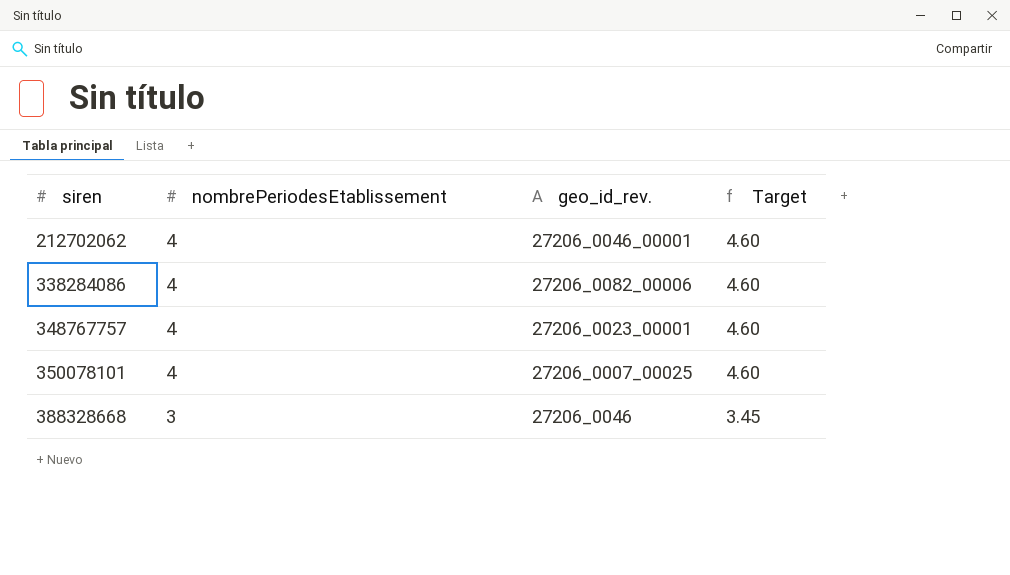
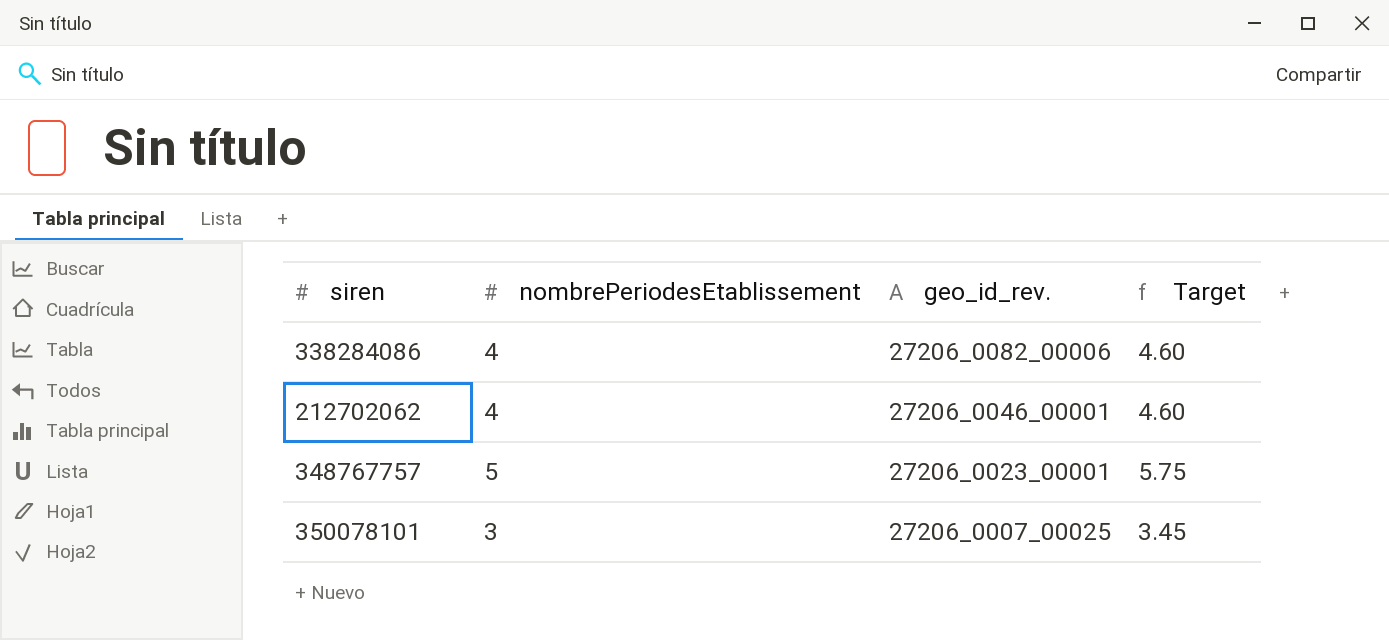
row order: siren ascending -> geo_id_rev. descending
row 388328668: 3 | 27206_0046 | 3.45 -> none
348767757 | nombrePeriodesEtablissement: 4 -> 5
348767757 | Target: 4.60 -> 5.75
350078101 | nombrePeriodesEtablissement: 4 -> 3
350078101 | Target: 4.60 -> 3.45

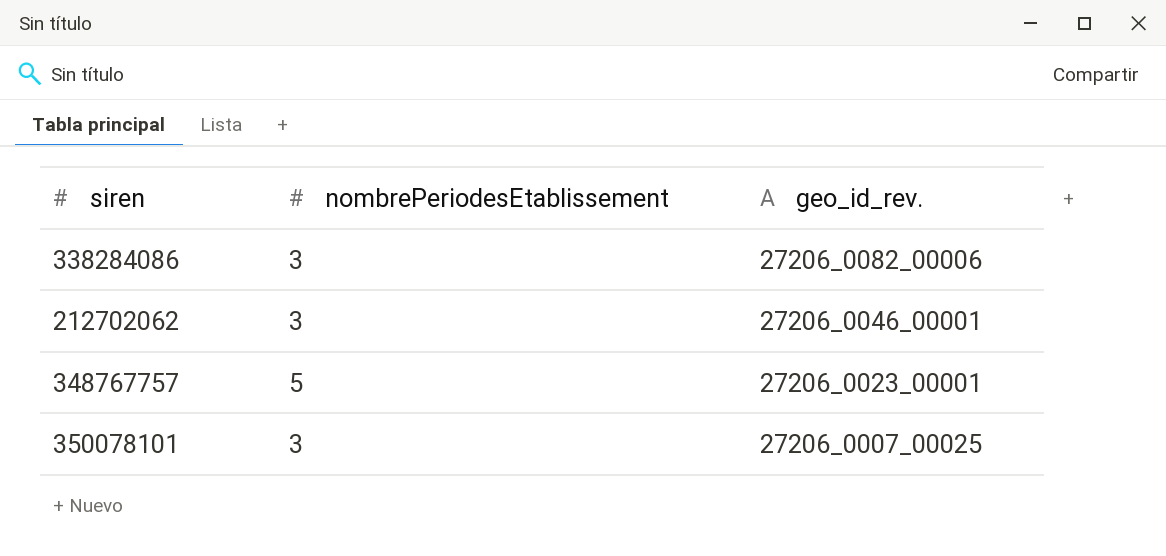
column Target | formula: [nombrePeriodesEtablissement] * 1.15 -> none
338284086 | nombrePeriodesEtablissement: 4 -> 3
212702062 | nombrePeriodesEtablissement: 4 -> 3

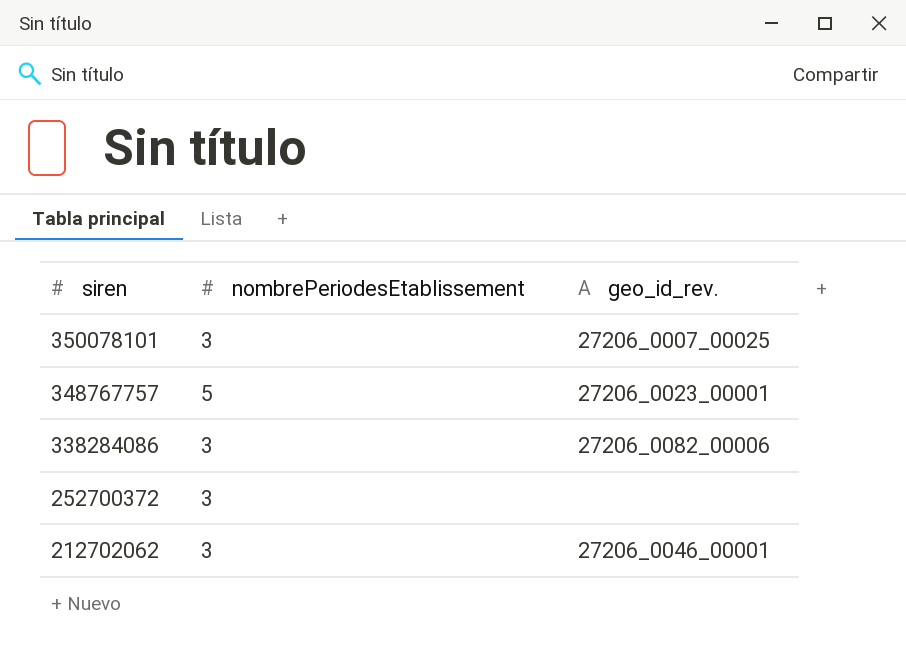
row order: geo_id_rev. descending -> siren descending
row 252700372: none -> 3 | none

